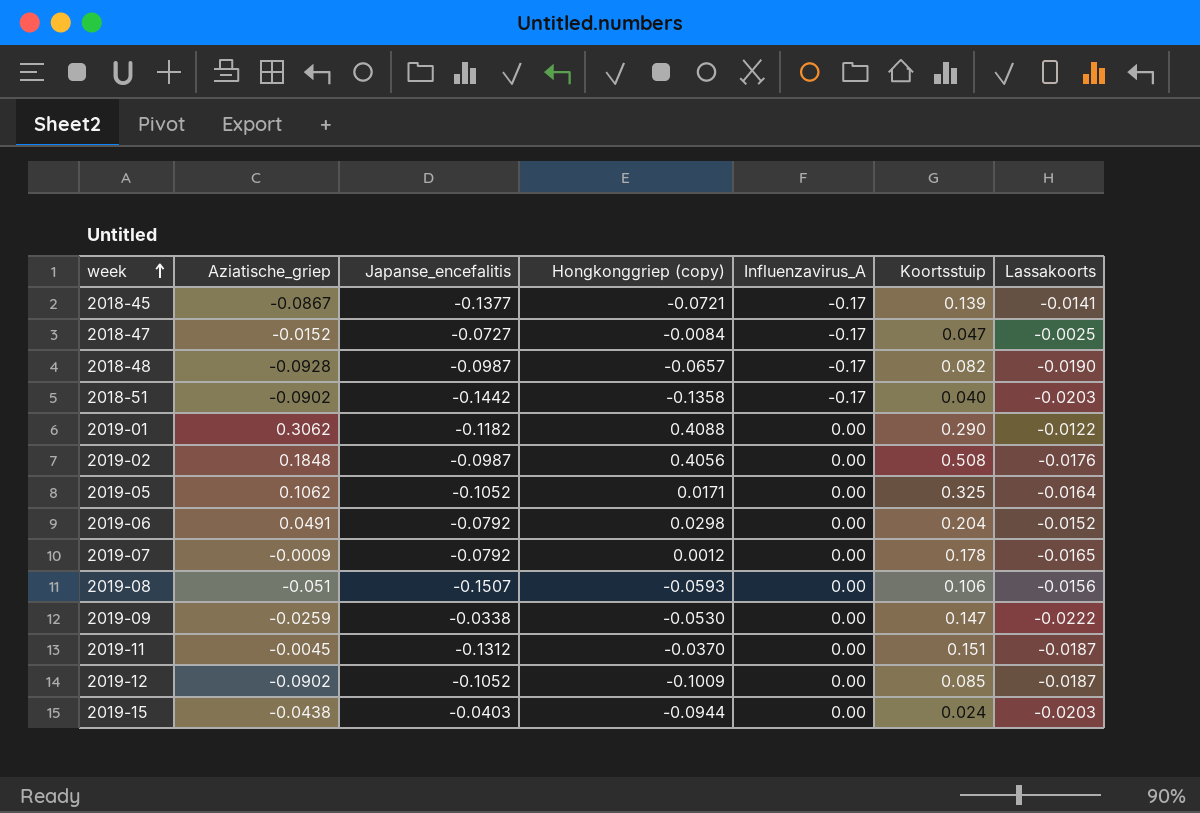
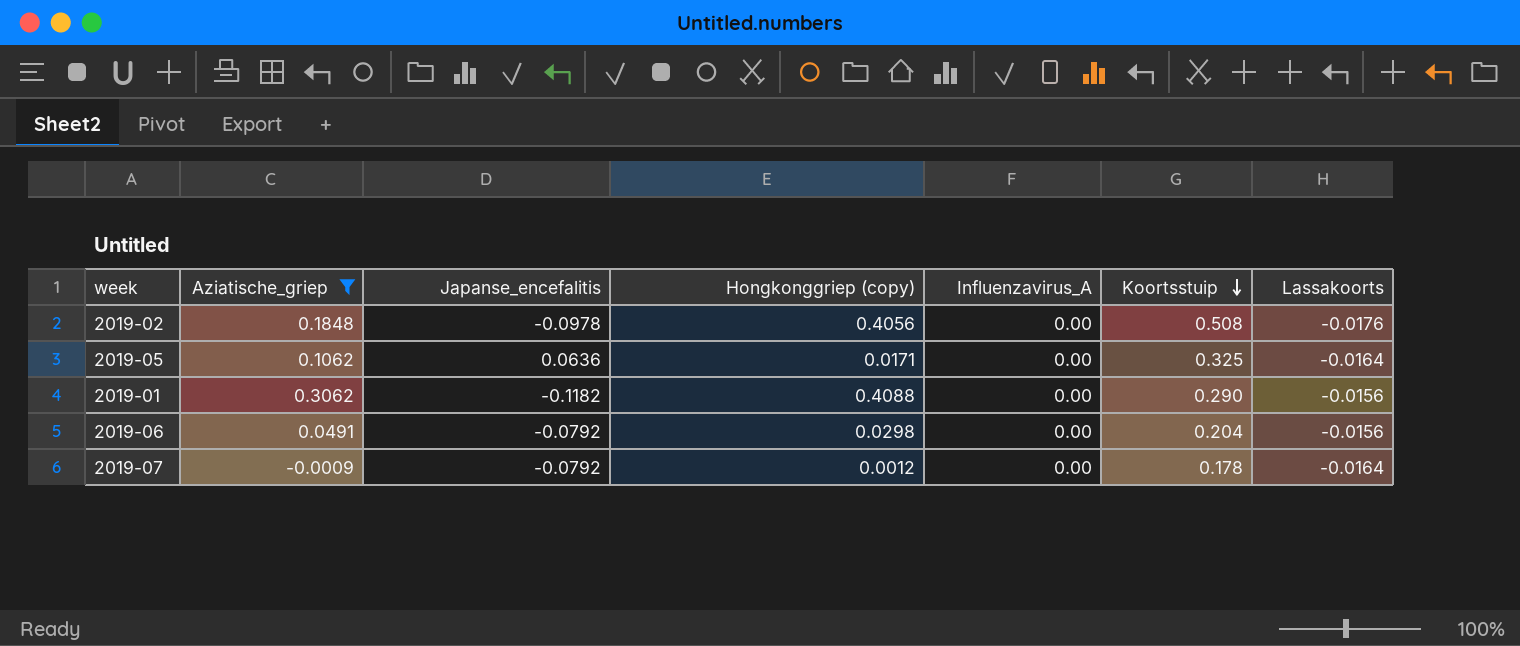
filter: none -> Aziatische_griep >= -0.0009
row order: week ascending -> Koortsstuip descending
2019-02 | Japanse_encefalitis: -0.0987 -> -0.0978
2019-05 | Japanse_encefalitis: -0.1052 -> 0.0636
2019-01 | Lassakoorts: -0.0122 -> -0.0156
2019-06 | Lassakoorts: -0.0152 -> -0.0156
2019-07 | Lassakoorts: -0.0165 -> -0.0164

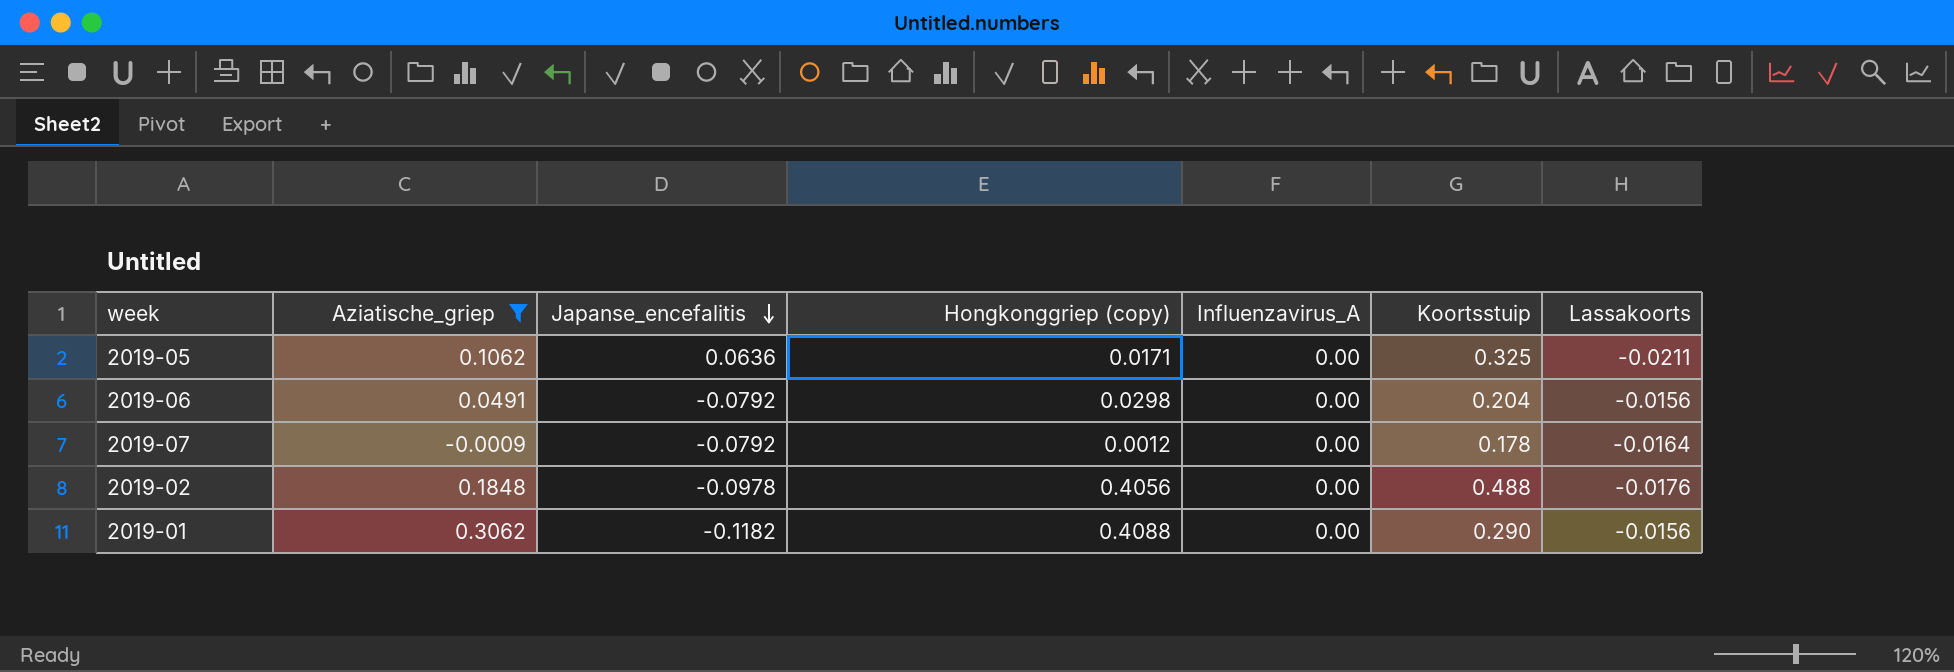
row order: Koortsstuip descending -> Japanse_encefalitis descending
2019-05 | Lassakoorts: -0.0164 -> -0.0211
2019-02 | Koortsstuip: 0.508 -> 0.488

